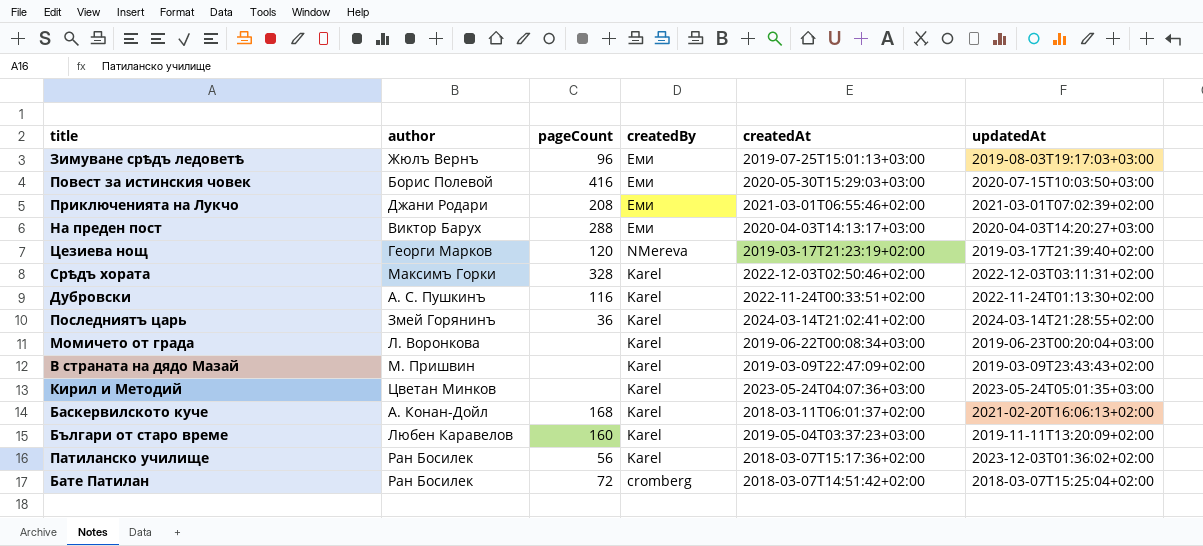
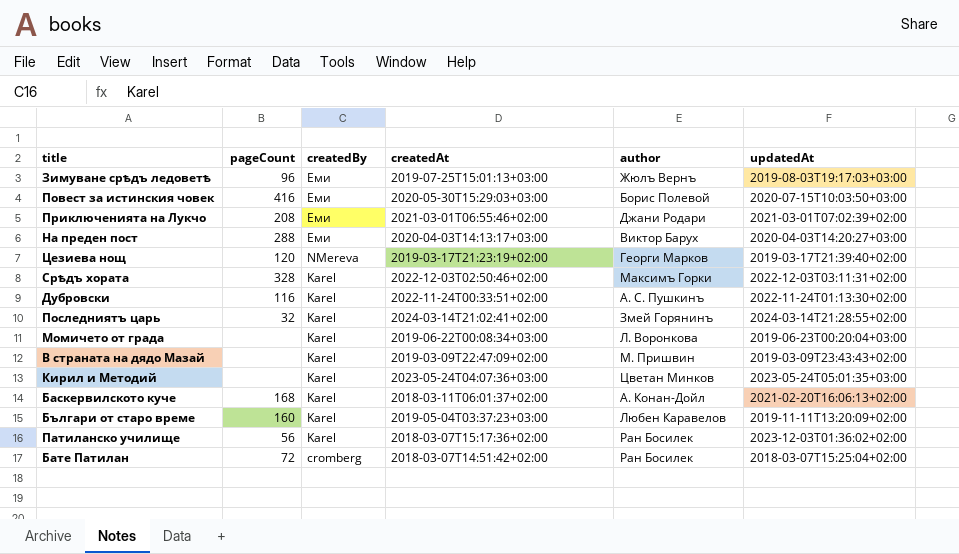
column author | position: 2 -> 5
Последниятъ царь | pageCount: 36 -> 32

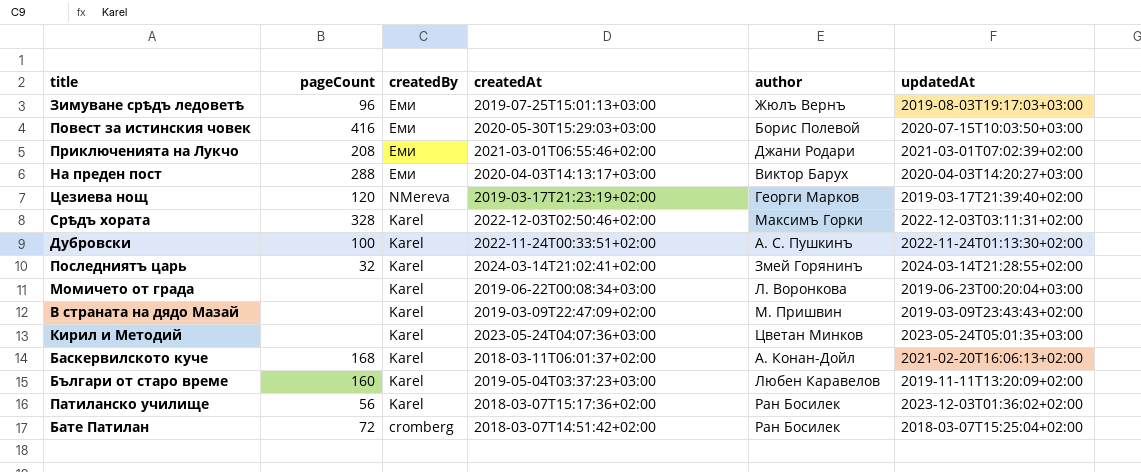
Дубровски | pageCount: 116 -> 100

